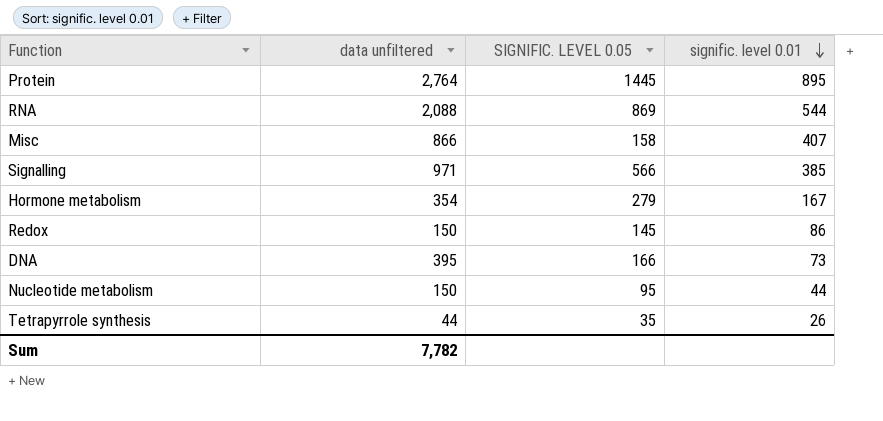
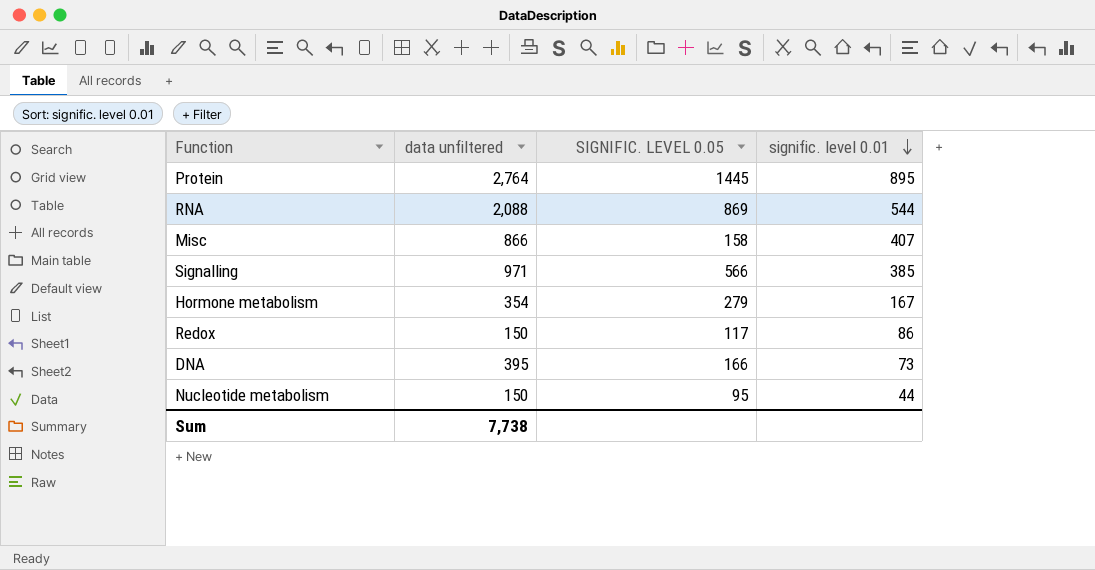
row Tetrapyrrole synthesis: 44 | 35 | 26 -> none
Redox | SIGNIFIC. LEVEL 0.05: 145 -> 117
Sum | data unfiltered: 7,782 -> 7,738

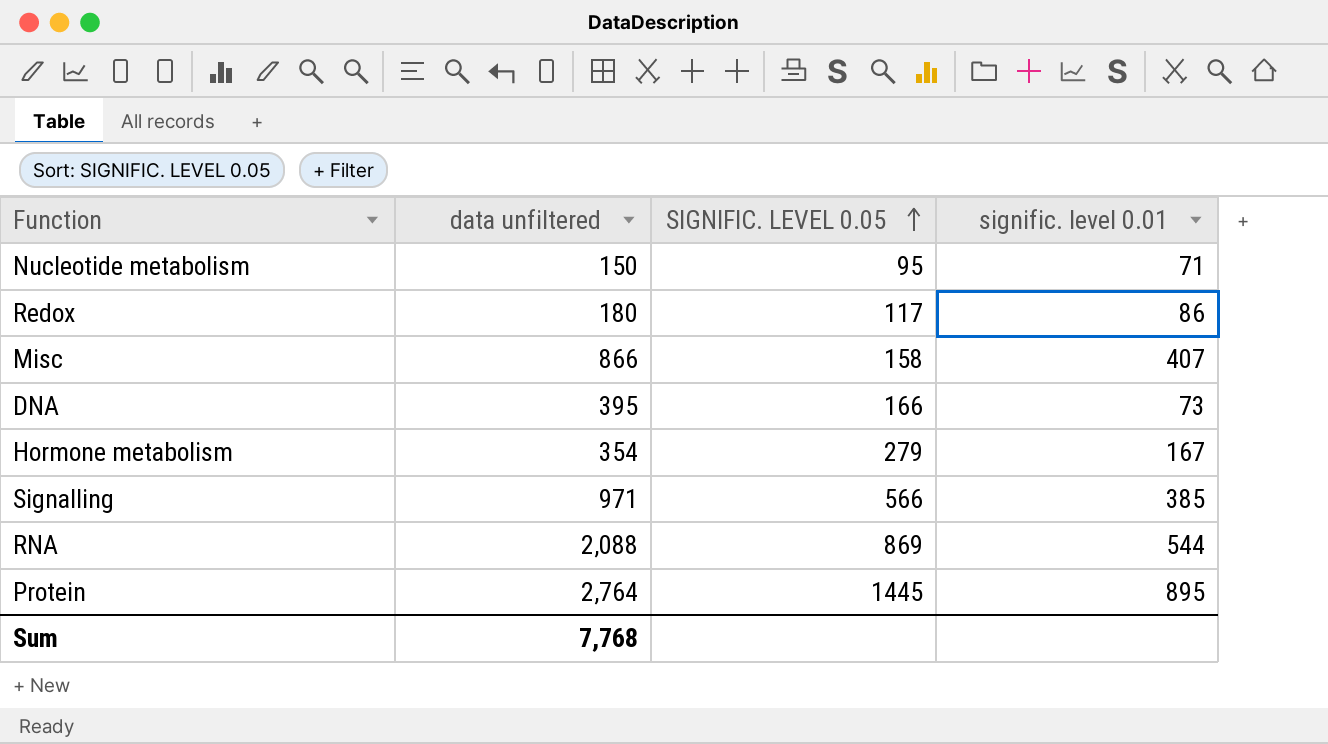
row order: signific. level 0.01 descending -> SIGNIFIC. LEVEL 0.05 ascending
Nucleotide metabolism | signific. level 0.01: 44 -> 71
Redox | data unfiltered: 150 -> 180
Sum | data unfiltered: 7,738 -> 7,768

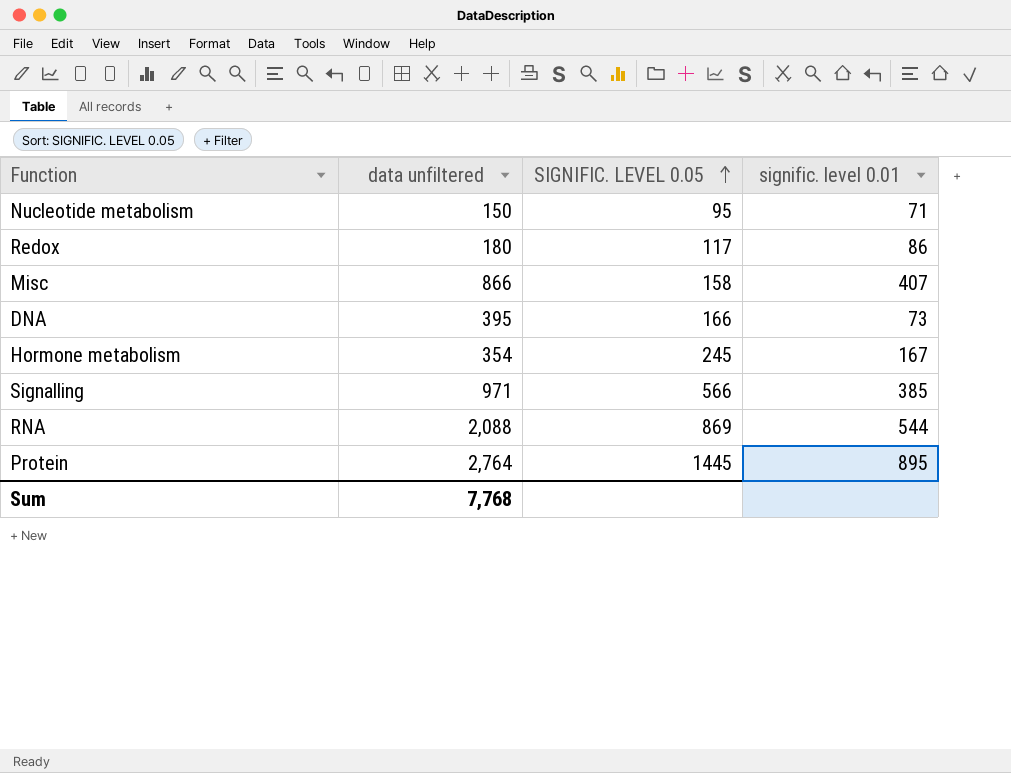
Hormone metabolism | SIGNIFIC. LEVEL 0.05: 279 -> 245

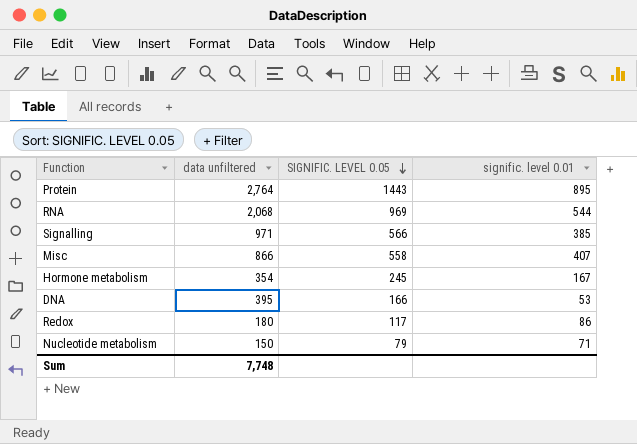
row order: SIGNIFIC. LEVEL 0.05 ascending -> SIGNIFIC. LEVEL 0.05 descending
Protein | SIGNIFIC. LEVEL 0.05: 1445 -> 1443
RNA | data unfiltered: 2,088 -> 2,068
RNA | SIGNIFIC. LEVEL 0.05: 869 -> 969
Misc | SIGNIFIC. LEVEL 0.05: 158 -> 558
DNA | signific. level 0.01: 73 -> 53
Nucleotide metabolism | SIGNIFIC. LEVEL 0.05: 95 -> 79
Sum | data unfiltered: 7,768 -> 7,748

